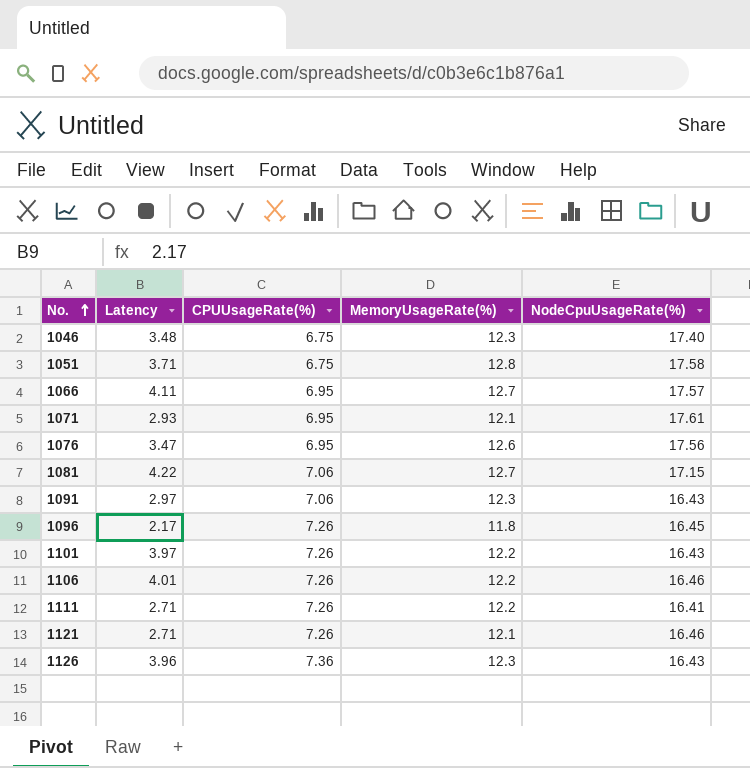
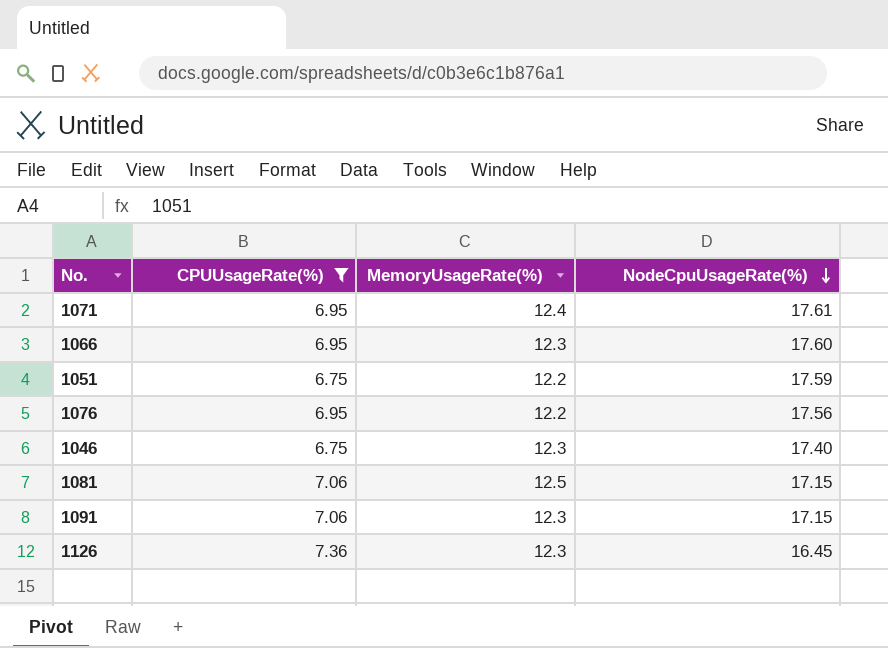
filter: none -> CPUUsageRate(%) != 7.26
row order: No. ascending -> NodeCpuUsageRate(%) descending
column Latency | position: 2 -> none
1071 | MemoryUsageRate(%): 12.1 -> 12.4
1066 | MemoryUsageRate(%): 12.7 -> 12.3
1066 | NodeCpuUsageRate(%): 17.57 -> 17.60
1051 | MemoryUsageRate(%): 12.8 -> 12.2
1051 | NodeCpuUsageRate(%): 17.58 -> 17.59
1076 | MemoryUsageRate(%): 12.6 -> 12.2
1081 | MemoryUsageRate(%): 12.7 -> 12.5
1091 | NodeCpuUsageRate(%): 16.43 -> 17.15
1126 | NodeCpuUsageRate(%): 16.43 -> 16.45

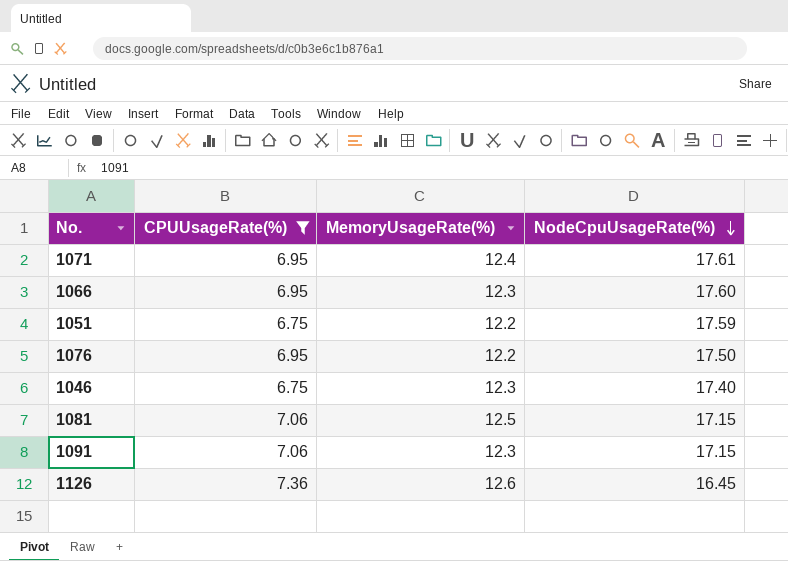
1076 | NodeCpuUsageRate(%): 17.56 -> 17.50
1126 | MemoryUsageRate(%): 12.3 -> 12.6

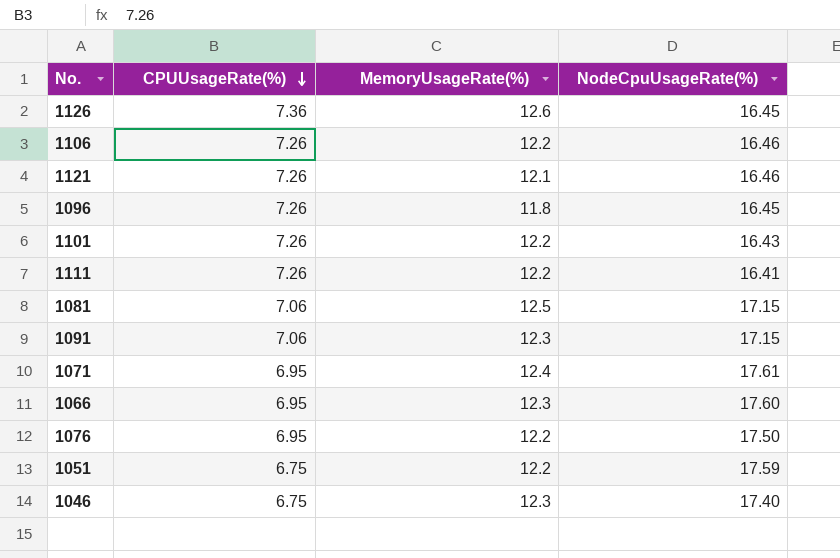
filter: CPUUsageRate(%) != 7.26 -> none
row order: NodeCpuUsageRate(%) descending -> CPUUsageRate(%) descending

